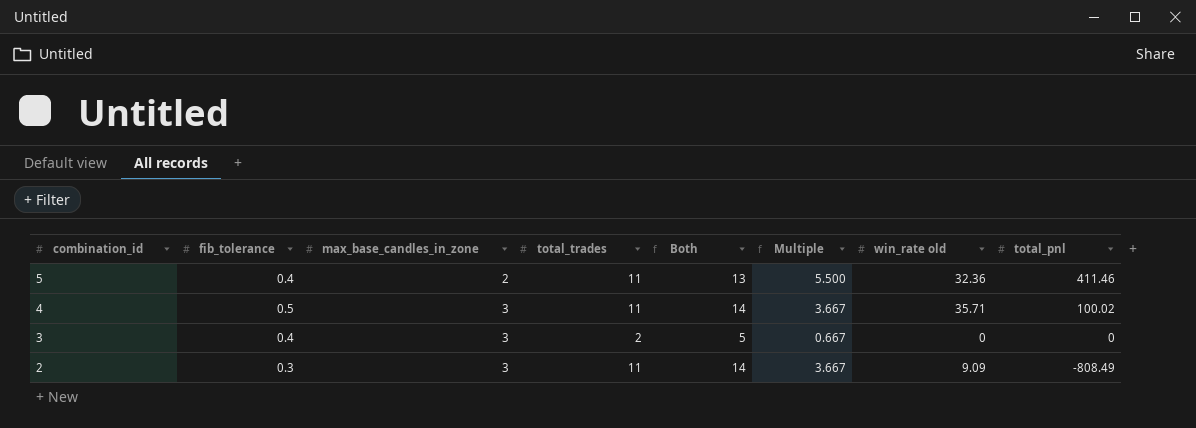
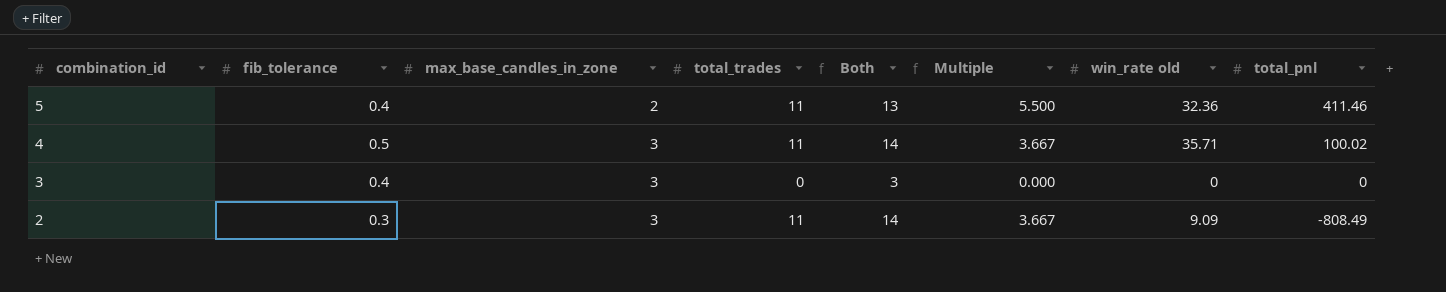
3 | total_trades: 2 -> 0
3 | Both: 5 -> 3
3 | Multiple: 0.667 -> 0.000

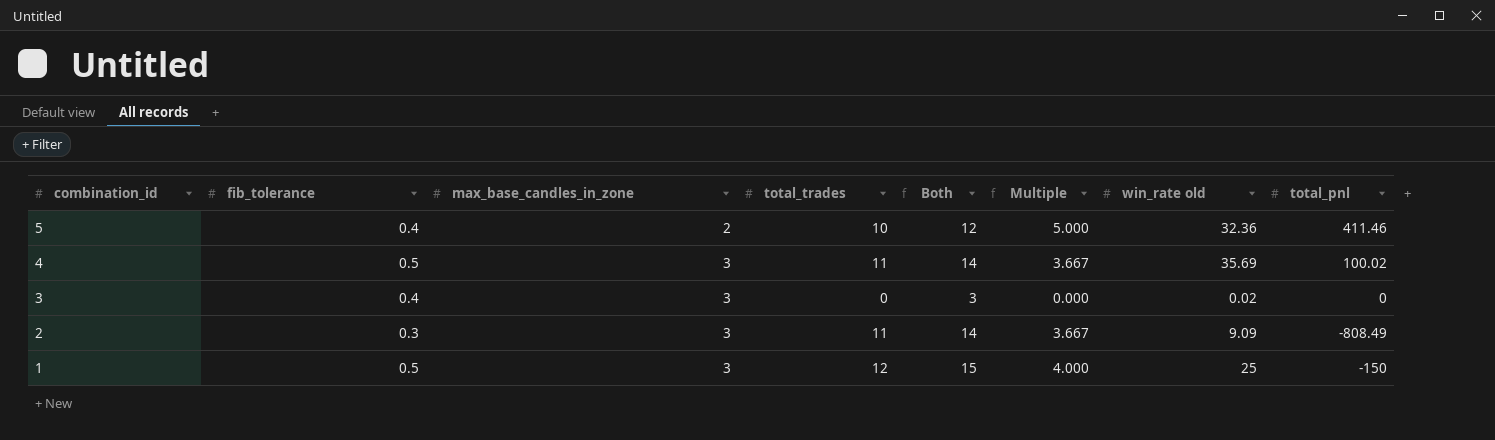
5 | total_trades: 11 -> 10
5 | Both: 13 -> 12
5 | Multiple: 5.500 -> 5.000
4 | win_rate old: 35.71 -> 35.69
3 | win_rate old: 0 -> 0.02
row 1: none -> 0.5 | 3 | 12 | 15 | 4.000 | 25 | -150

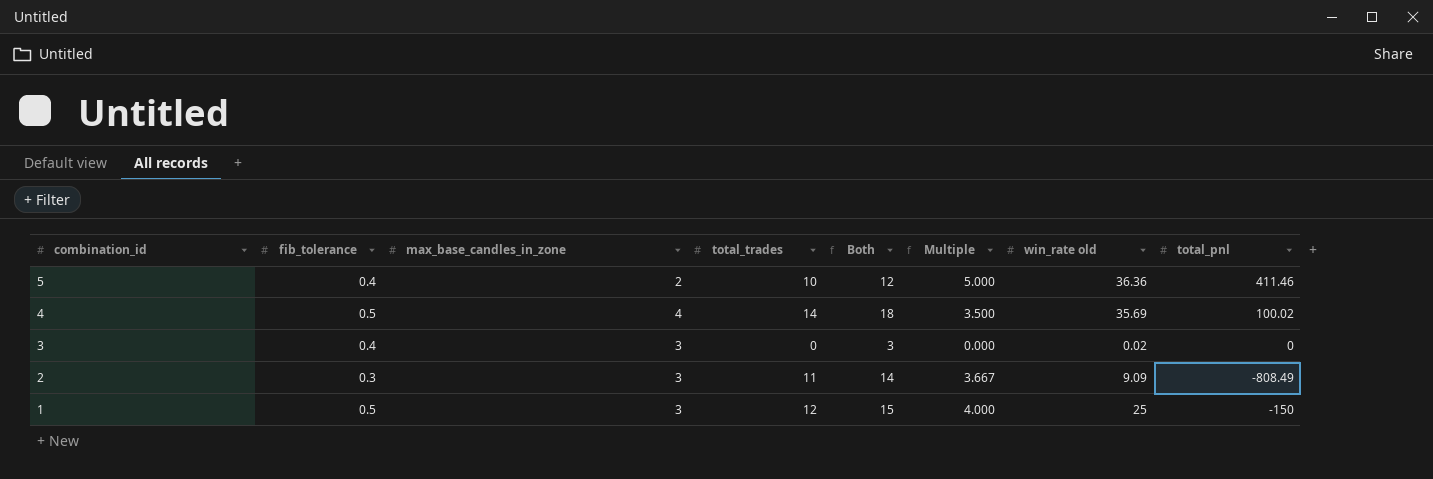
5 | win_rate old: 32.36 -> 36.36
4 | max_base_candles_in_zone: 3 -> 4
4 | total_trades: 11 -> 14
4 | Both: 14 -> 18
4 | Multiple: 3.667 -> 3.500

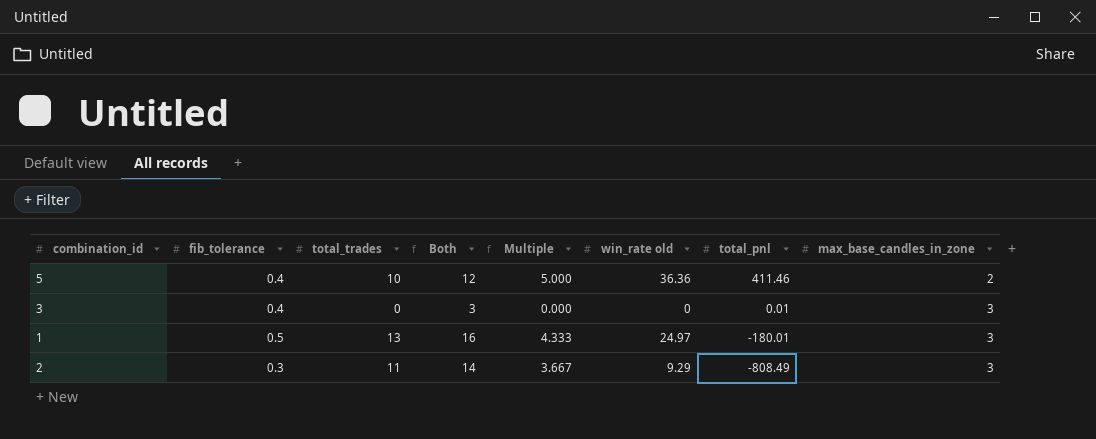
row order: combination_id descending -> total_pnl descending
column max_base_candles_in_zone | position: 3 -> 8
row 4: 0.5 | 4 | 14 | 18 | 3.500 | 35.69 | 100.02 -> none
3 | win_rate old: 0.02 -> 0
3 | total_pnl: 0 -> 0.01
1 | total_trades: 12 -> 13
1 | Both: 15 -> 16
1 | Multiple: 4.000 -> 4.333
1 | win_rate old: 25 -> 24.97
1 | total_pnl: -150 -> -180.01
2 | win_rate old: 9.09 -> 9.29

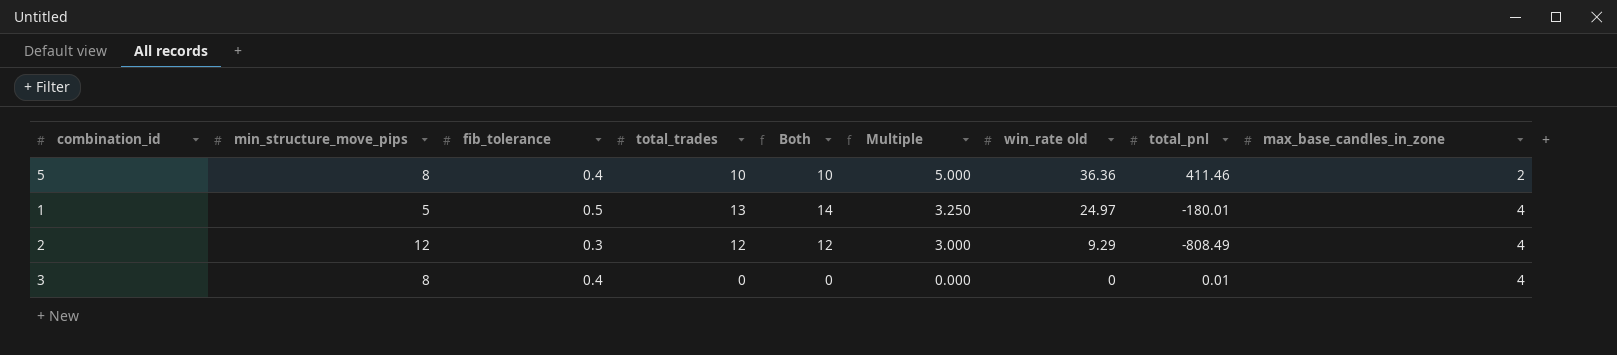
row order: total_pnl descending -> Multiple descending
column min_structure_move_pips | position: none -> 2
column Both | formula: [total_trades] + [max_base_candles_in_zone] -> [fib_tolerance] + [total_trades]
1 | Multiple: 4.333 -> 3.250
1 | max_base_candles_in_zone: 3 -> 4
2 | total_trades: 11 -> 12
2 | Multiple: 3.667 -> 3.000
2 | max_base_candles_in_zone: 3 -> 4
3 | max_base_candles_in_zone: 3 -> 4

